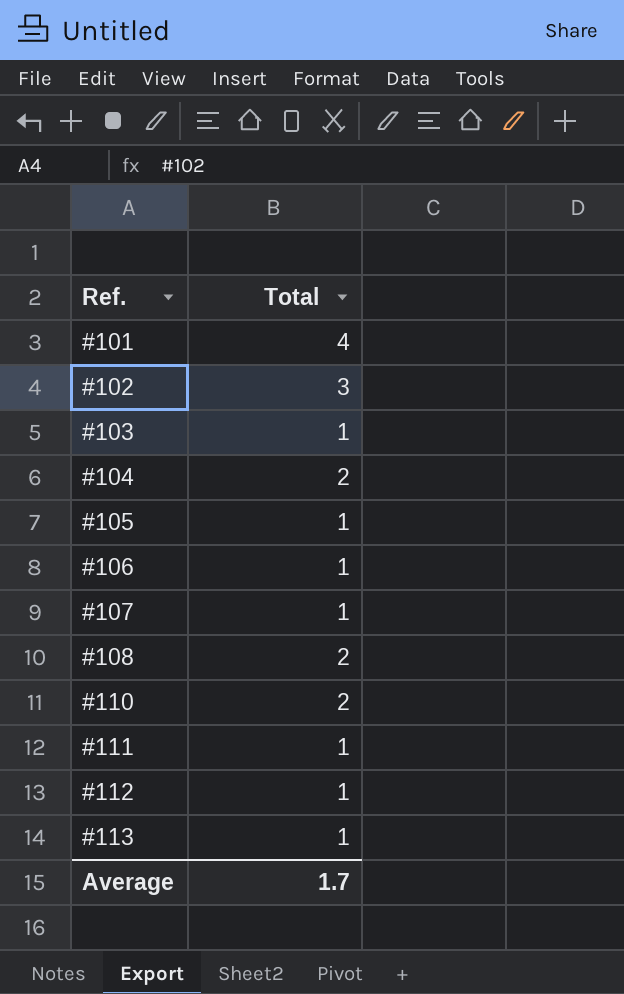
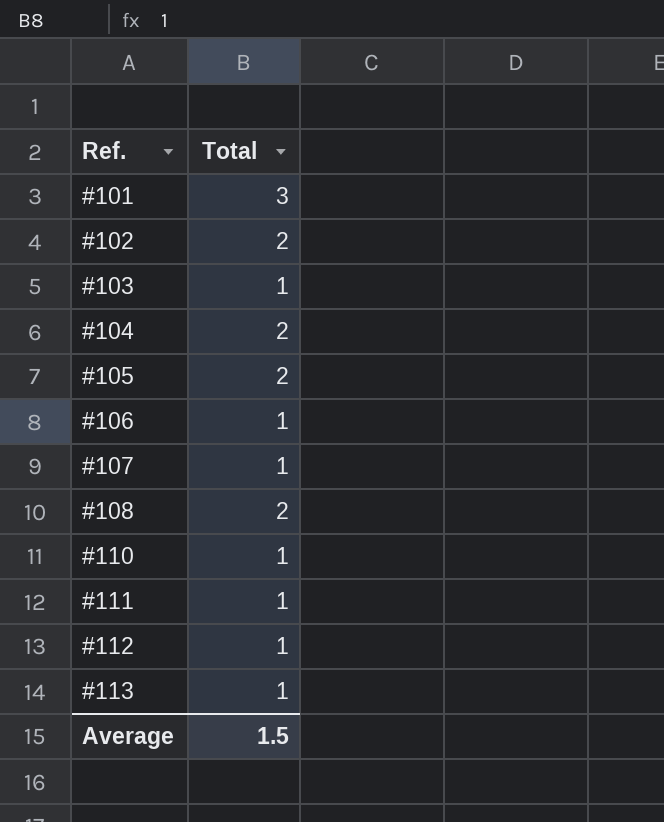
#101 | Total: 4 -> 3
#102 | Total: 3 -> 2
#105 | Total: 1 -> 2
#110 | Total: 2 -> 1
Average | Total: 1.7 -> 1.5

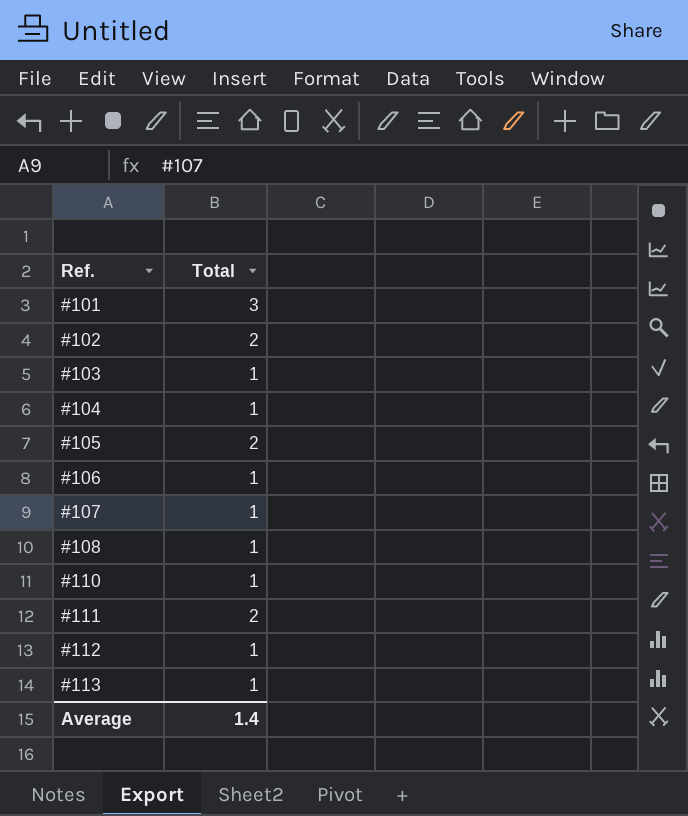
#104 | Total: 2 -> 1
#108 | Total: 2 -> 1
#111 | Total: 1 -> 2
Average | Total: 1.5 -> 1.4

